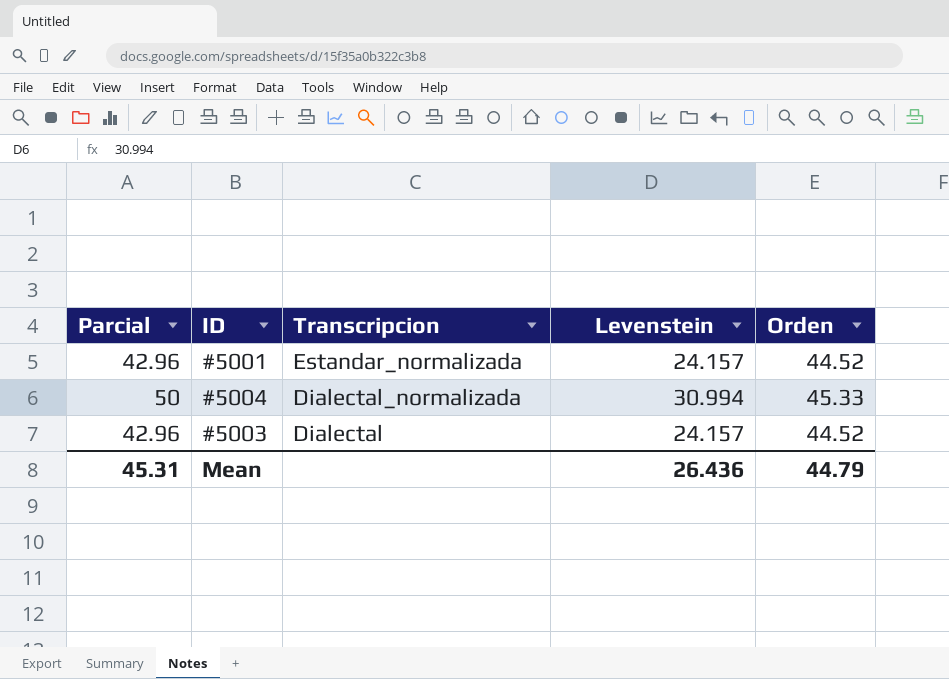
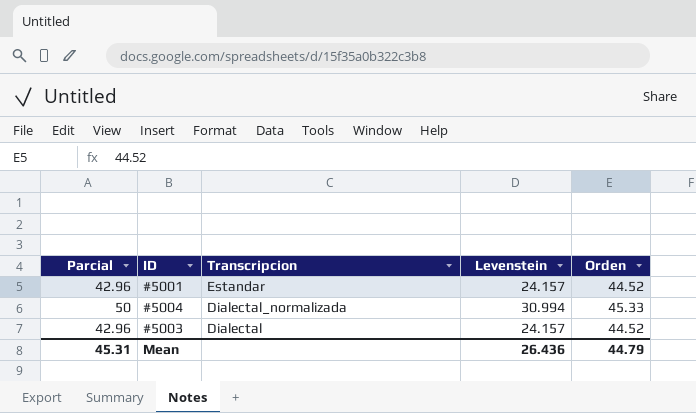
#5001 | Transcripcion: Estandar_normalizada -> Estandar

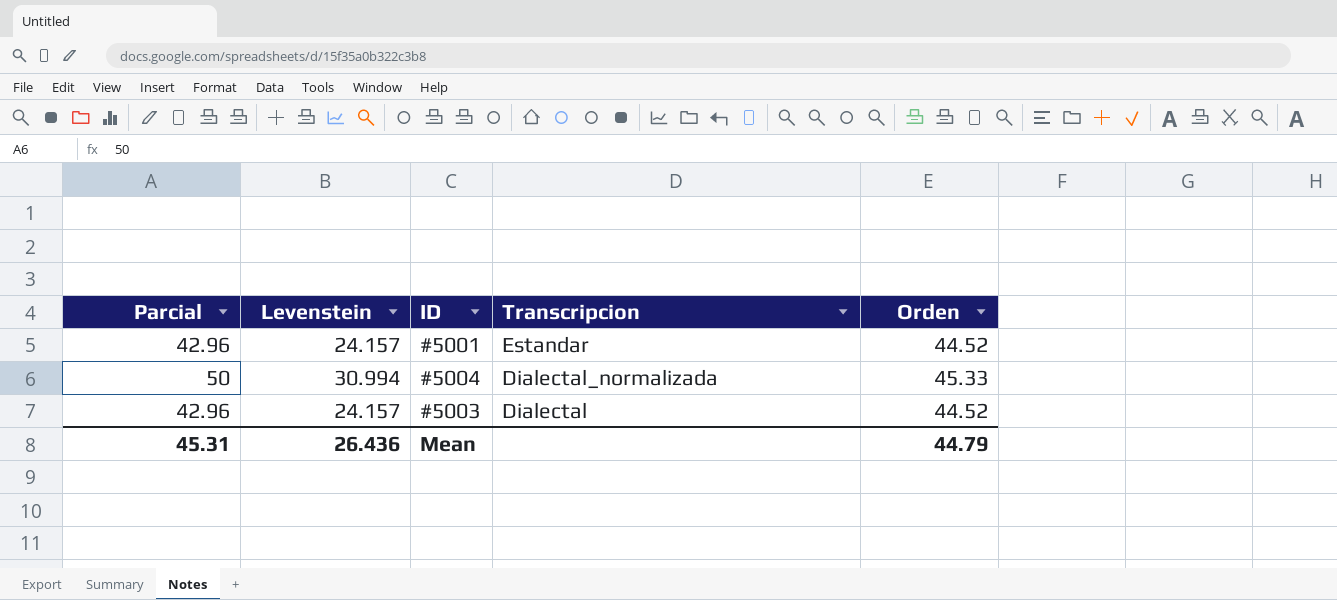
column Levenstein | position: 4 -> 2

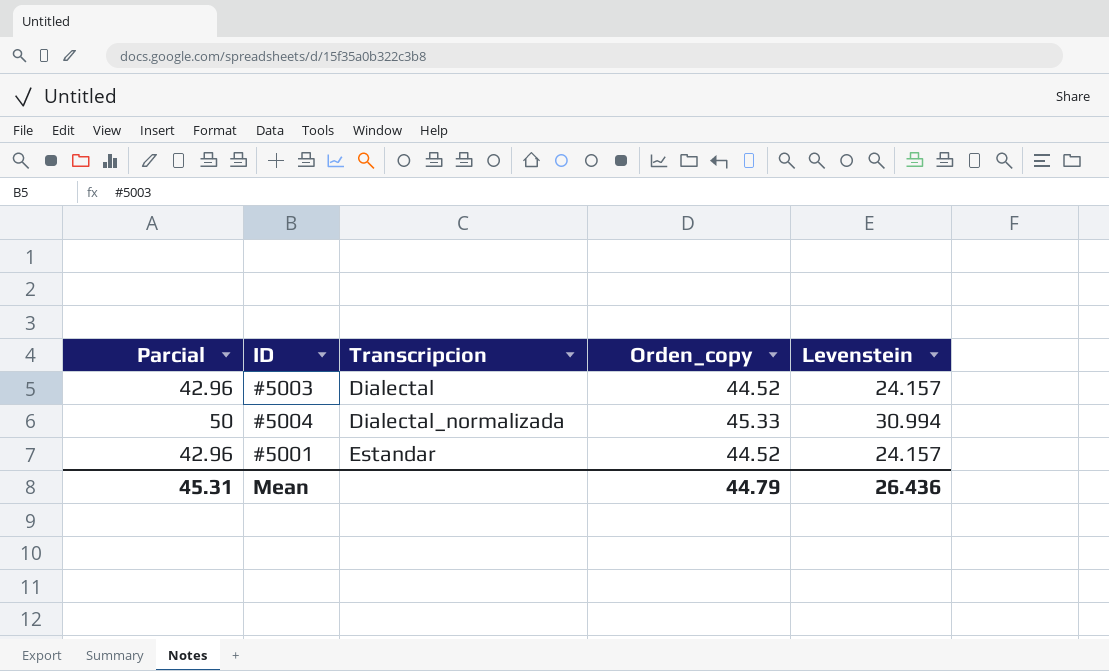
row order: Transcripcion descending -> Transcripcion ascending
column name: Orden -> Orden_copy
column Levenstein | position: 2 -> 5

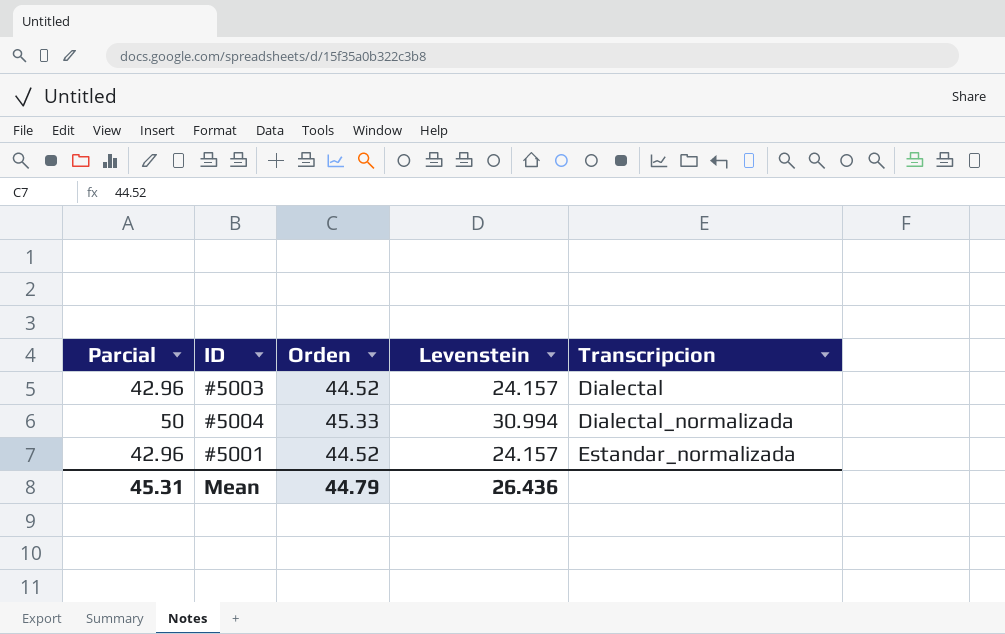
column name: Orden_copy -> Orden
column Transcripcion | position: 3 -> 5
#5001 | Transcripcion: Estandar -> Estandar_normalizada

